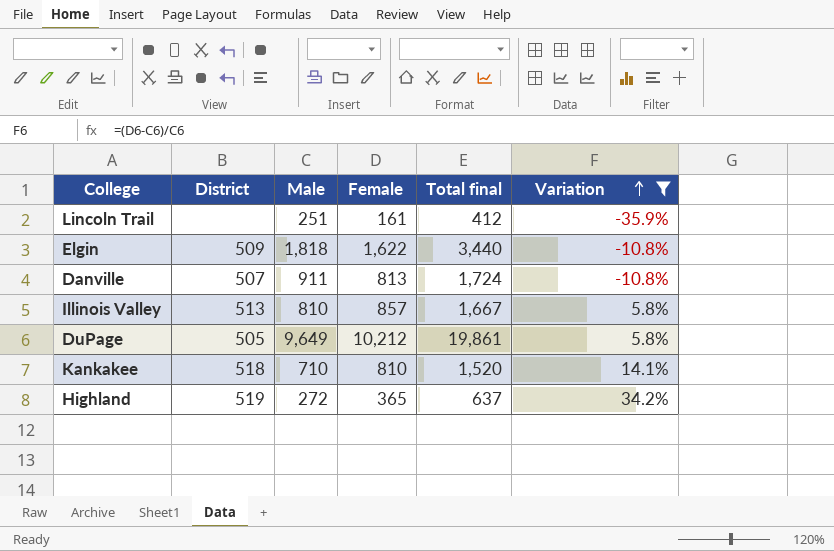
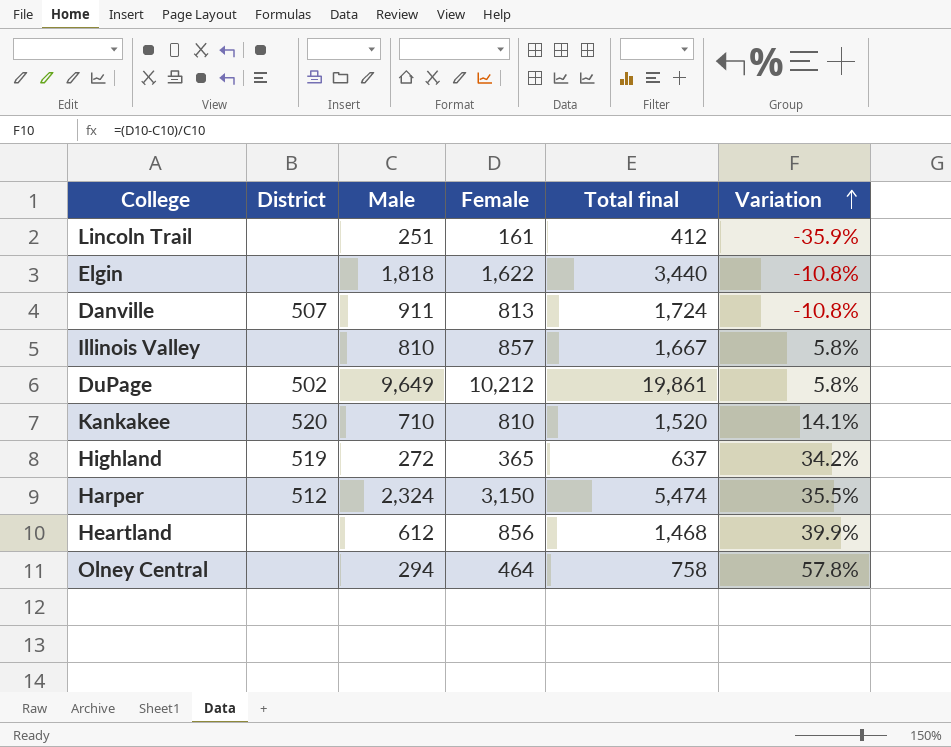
filter: Variation <= 34.2% -> none
Elgin | District: 509 -> none
Illinois Valley | District: 513 -> none
DuPage | District: 505 -> 502
Kankakee | District: 518 -> 520

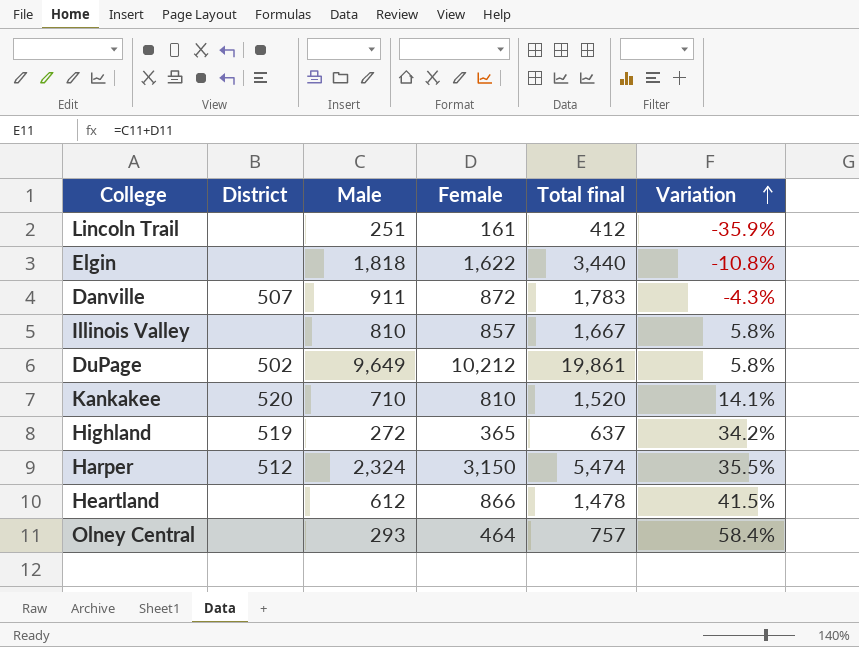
Danville | Female: 813 -> 872
Danville | Total final: 1,724 -> 1,783
Danville | Variation: -10.8% -> -4.3%
Heartland | Female: 856 -> 866
Heartland | Total final: 1,468 -> 1,478
Heartland | Variation: 39.9% -> 41.5%
Olney Central | Male: 294 -> 293
Olney Central | Total final: 758 -> 757
Olney Central | Variation: 57.8% -> 58.4%

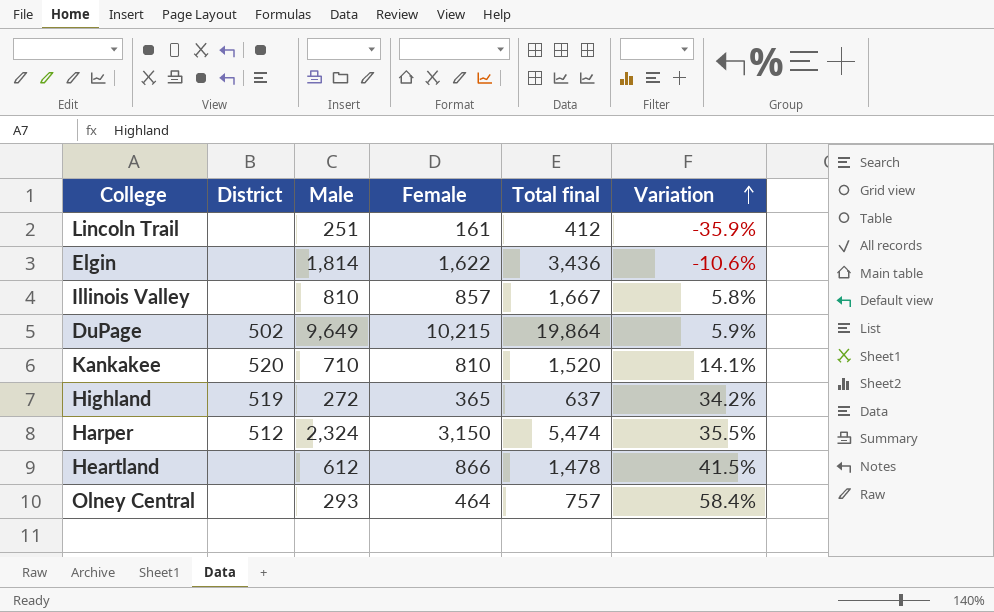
row Danville: 507 | 911 | 872 | 1,783 | -4.3% -> none
Elgin | Male: 1,818 -> 1,814
Elgin | Total final: 3,440 -> 3,436
Elgin | Variation: -10.8% -> -10.6%
DuPage | Female: 10,212 -> 10,215
DuPage | Total final: 19,861 -> 19,864
DuPage | Variation: 5.8% -> 5.9%

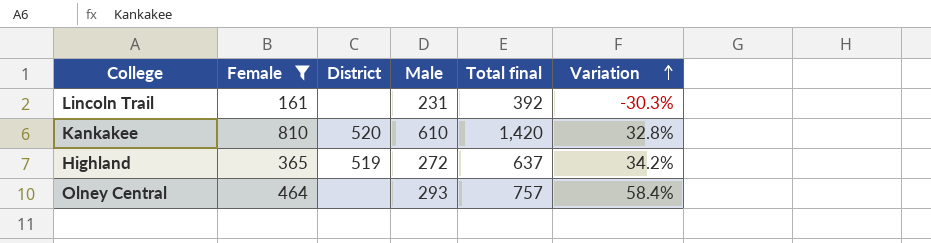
filter: none -> Female <= 810
column Female | position: 4 -> 2
Lincoln Trail | Male: 251 -> 231
Lincoln Trail | Total final: 412 -> 392
Lincoln Trail | Variation: -35.9% -> -30.3%
Kankakee | Male: 710 -> 610
Kankakee | Total final: 1,520 -> 1,420
Kankakee | Variation: 14.1% -> 32.8%

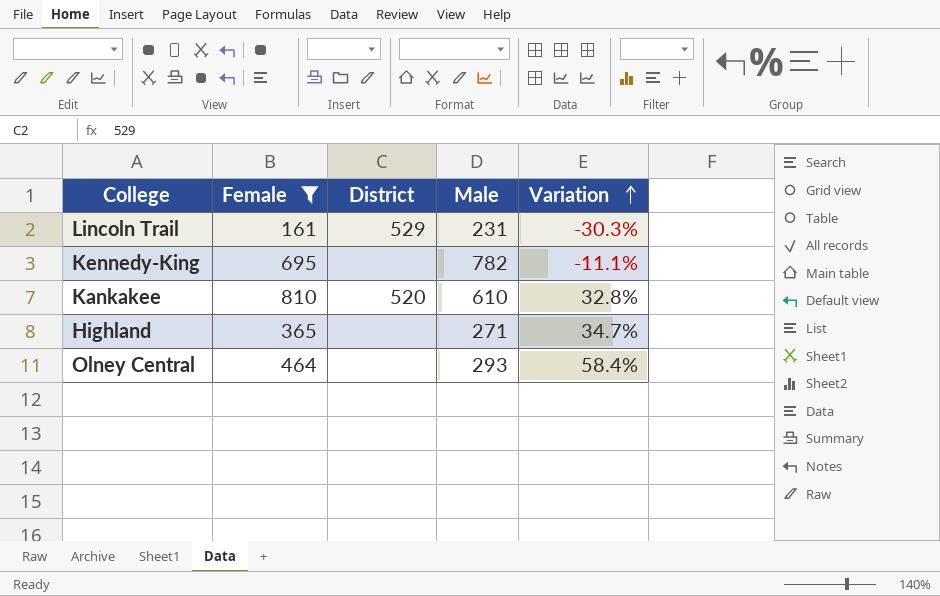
column Total final | formula: [Female] + [Male] -> none
Lincoln Trail | District: none -> 529
row Kennedy-King: none -> 695 | none | 782 | -11.1%
Highland | District: 519 -> none
Highland | Male: 272 -> 271
Highland | Variation: 34.2% -> 34.7%

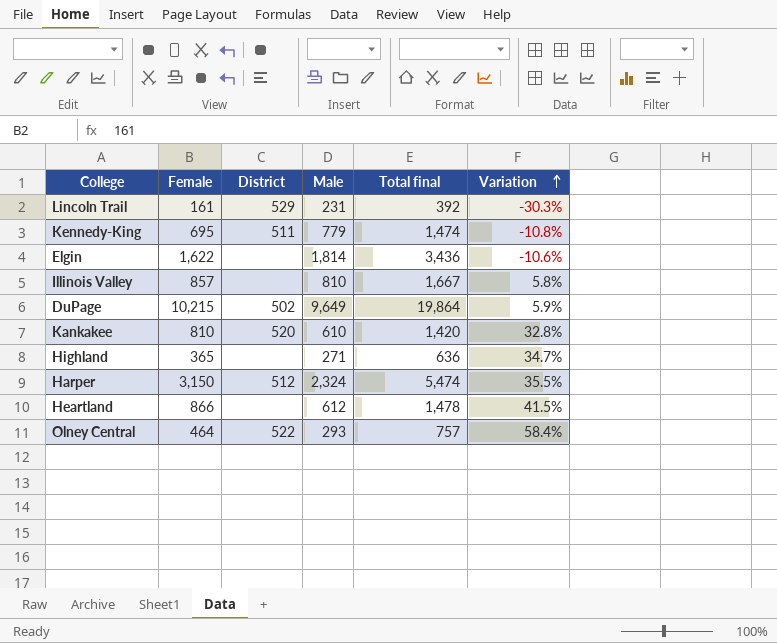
filter: Female <= 810 -> none
column Total final | formula: none -> [Female] + [Male]
Kennedy-King | District: none -> 511
Kennedy-King | Male: 782 -> 779
Kennedy-King | Variation: -11.1% -> -10.8%
Olney Central | District: none -> 522

